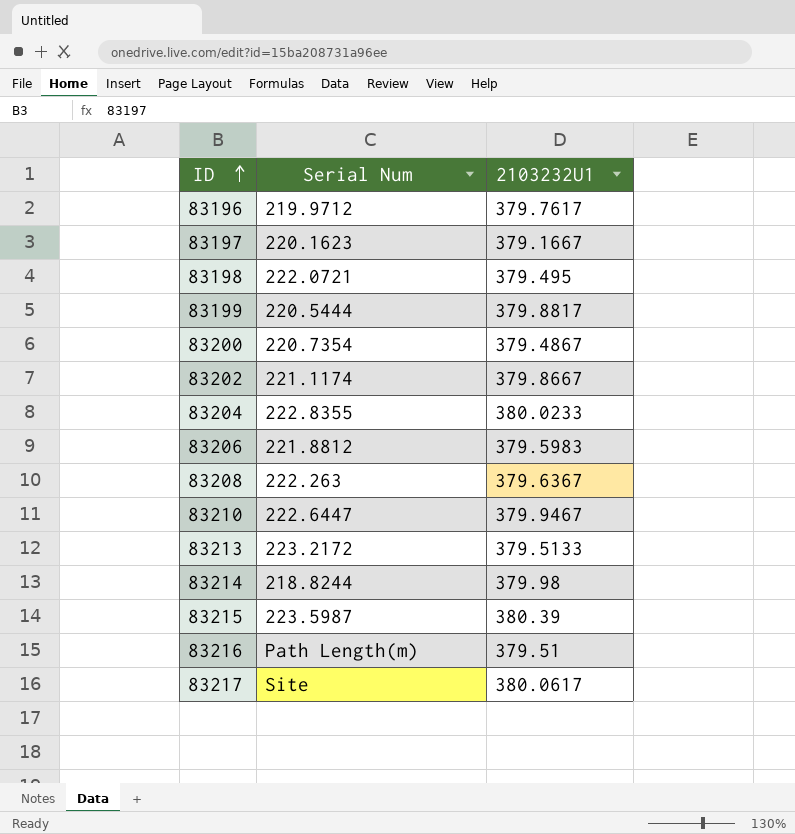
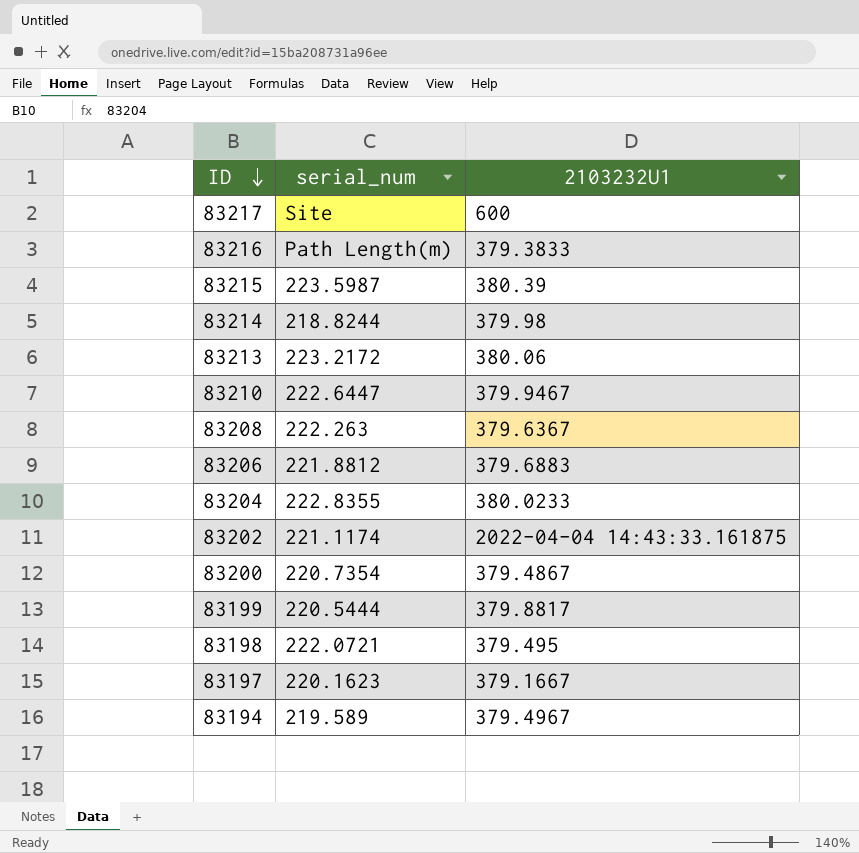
row order: ID ascending -> ID descending
column name: Serial Num -> serial_num
row 83196: 219.9712 | 379.7617 -> none
83217 | 2103232U1: 380.0617 -> 600
83216 | 2103232U1: 379.51 -> 379.3833
83213 | 2103232U1: 379.5133 -> 380.06
83206 | 2103232U1: 379.5983 -> 379.6883
83202 | 2103232U1: 379.8667 -> 2022-04-04 14:43:33.161875
row 83194: none -> 219.589 | 379.4967

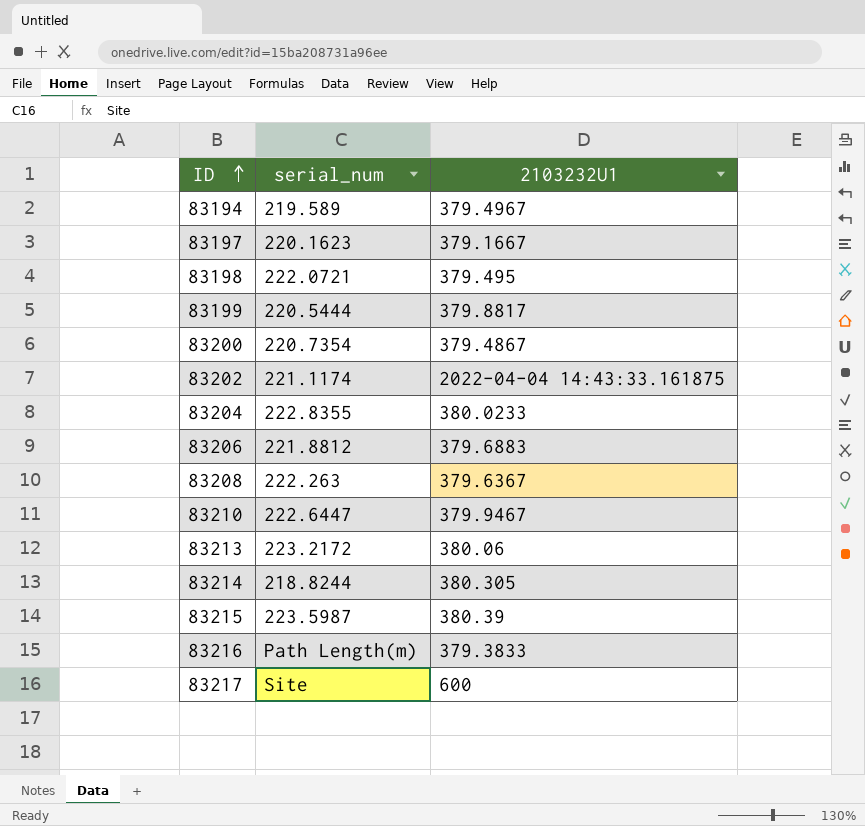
row order: ID descending -> ID ascending
83214 | 2103232U1: 379.98 -> 380.305

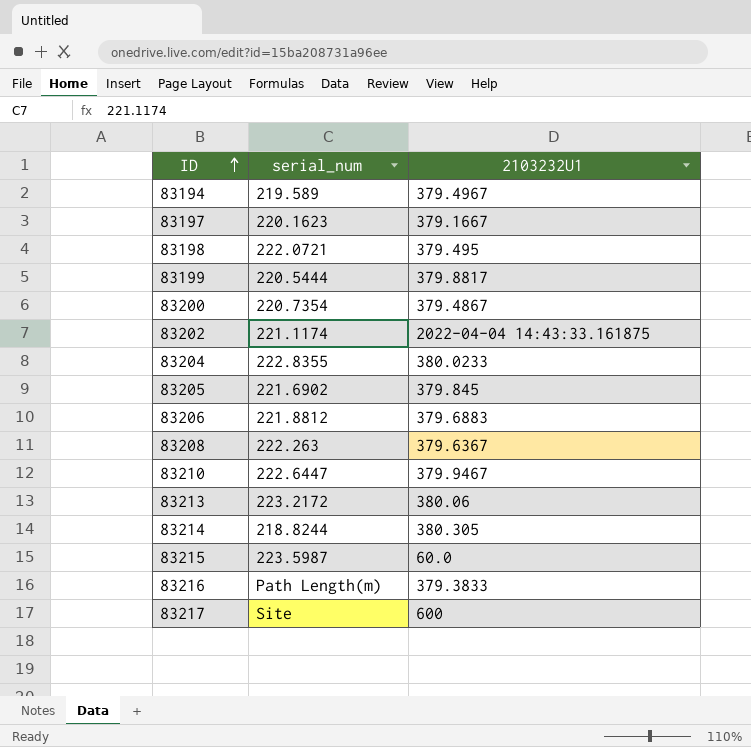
row 83205: none -> 221.6902 | 379.845
83215 | 2103232U1: 380.39 -> 60.0

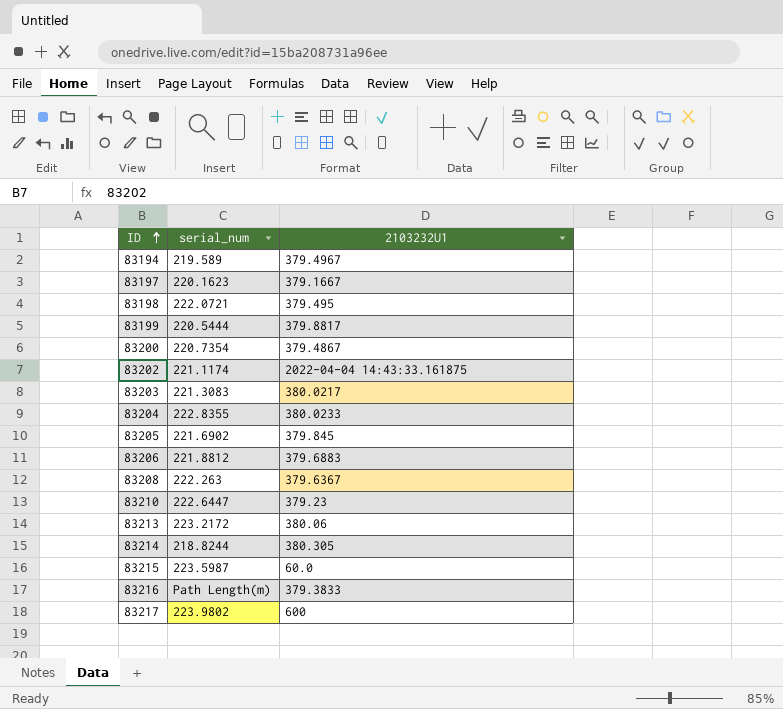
row 83203: none -> 221.3083 | 380.0217
83210 | 2103232U1: 379.9467 -> 379.23
83217 | serial_num: Site -> 223.9802

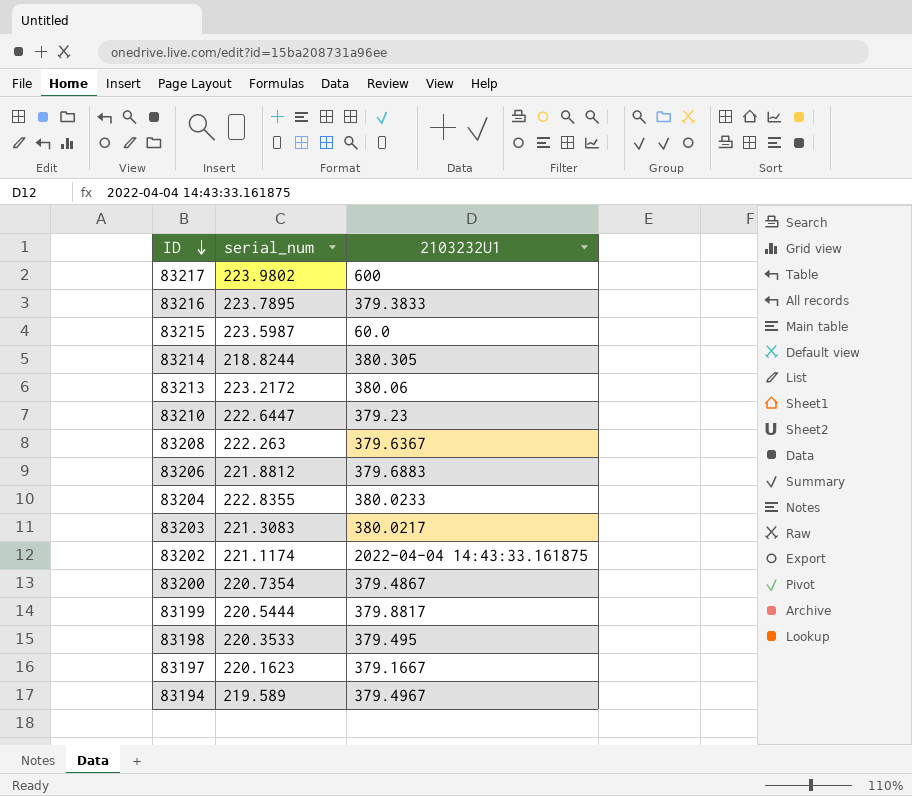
row order: ID ascending -> ID descending
row 83205: 221.6902 | 379.845 -> none
83216 | serial_num: Path Length(m) -> 223.7895
83198 | serial_num: 222.0721 -> 220.3533

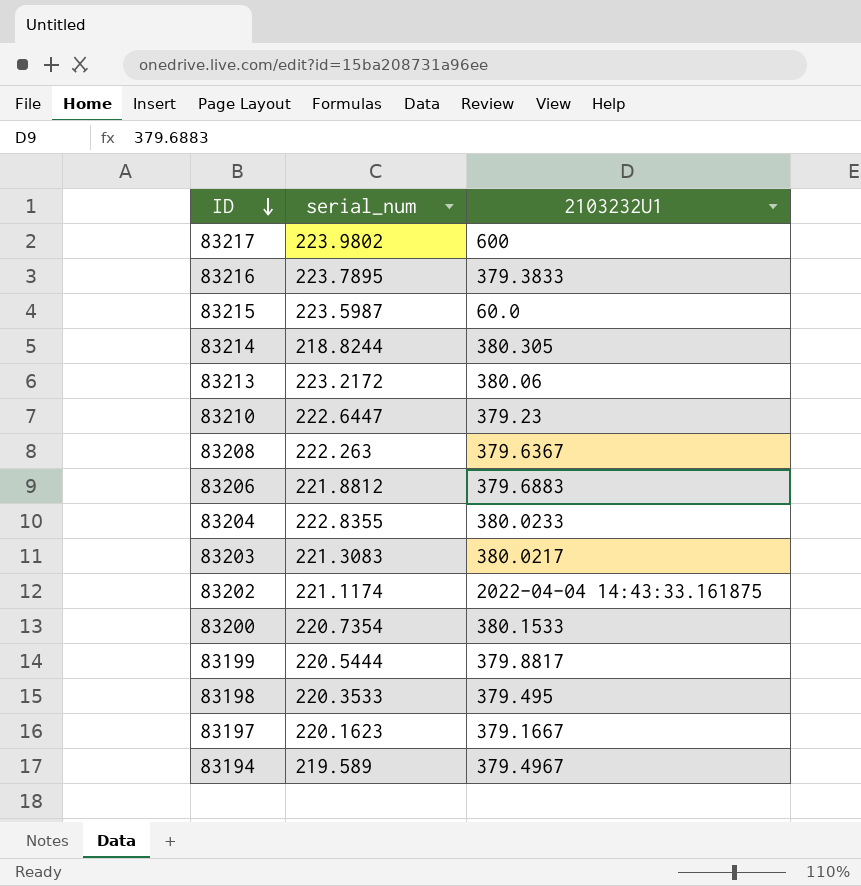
83200 | 2103232U1: 379.4867 -> 380.1533

